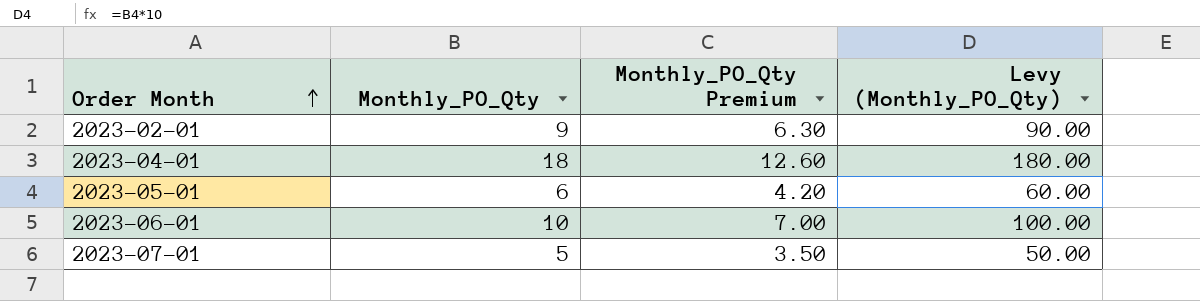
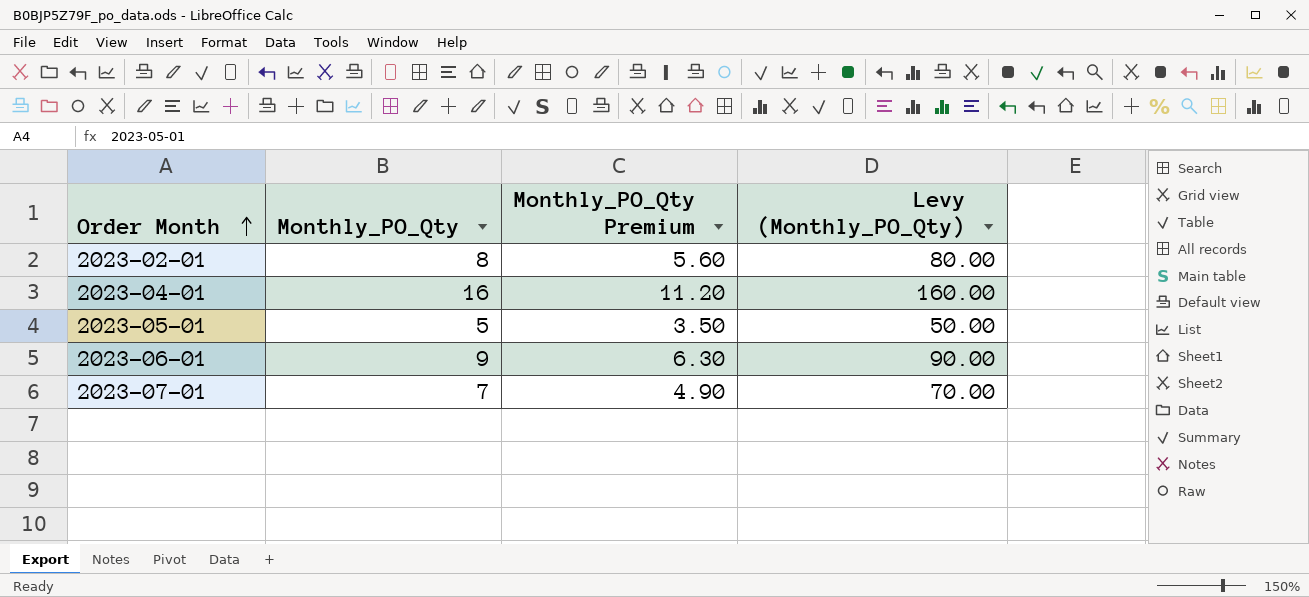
2023-02-01 | Monthly_PO_Qty: 9 -> 8
2023-02-01 | Monthly_PO_Qty Premium: 6.30 -> 5.60
2023-02-01 | Levy (Monthly_PO_Qty): 90.00 -> 80.00
2023-04-01 | Monthly_PO_Qty: 18 -> 16
2023-04-01 | Monthly_PO_Qty Premium: 12.60 -> 11.20
2023-04-01 | Levy (Monthly_PO_Qty): 180.00 -> 160.00
2023-05-01 | Monthly_PO_Qty: 6 -> 5
2023-05-01 | Monthly_PO_Qty Premium: 4.20 -> 3.50
2023-05-01 | Levy (Monthly_PO_Qty): 60.00 -> 50.00
2023-06-01 | Monthly_PO_Qty: 10 -> 9
2023-06-01 | Monthly_PO_Qty Premium: 7.00 -> 6.30
2023-06-01 | Levy (Monthly_PO_Qty): 100.00 -> 90.00
2023-07-01 | Monthly_PO_Qty: 5 -> 7
2023-07-01 | Monthly_PO_Qty Premium: 3.50 -> 4.90
2023-07-01 | Levy (Monthly_PO_Qty): 50.00 -> 70.00

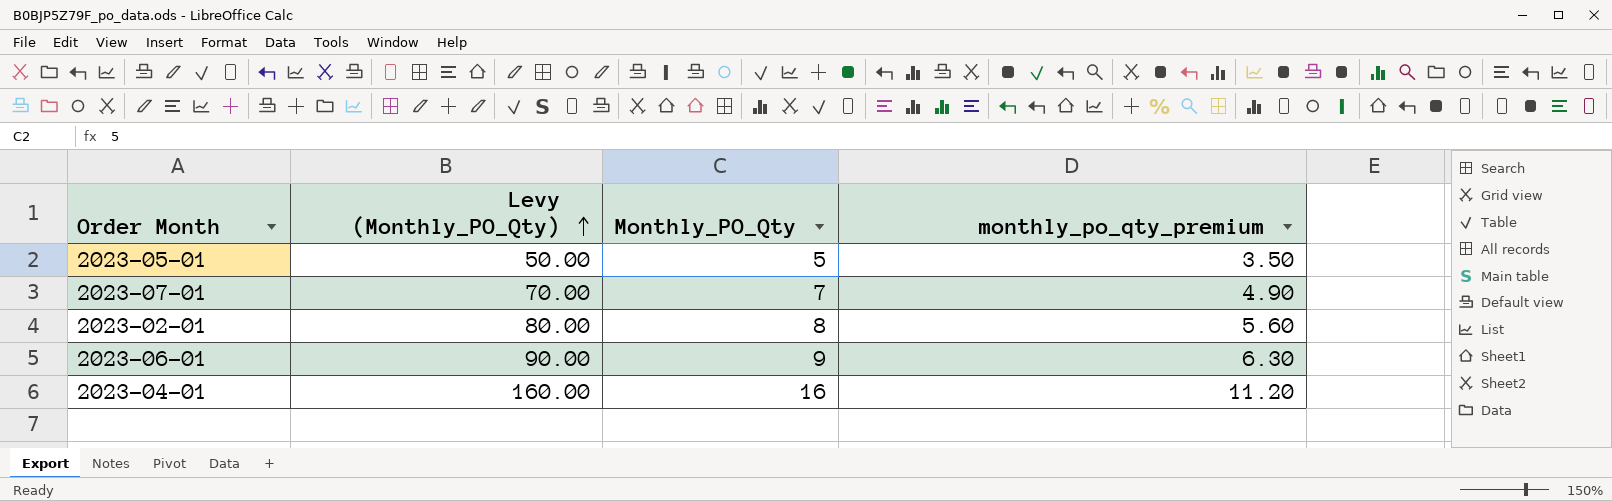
row order: Order Month ascending -> Levy (Monthly_PO_Qty) ascending
column Levy (Monthly_PO_Qty) | position: 4 -> 2
column name: Monthly_PO_Qty Premium -> monthly_po_qty_premium

